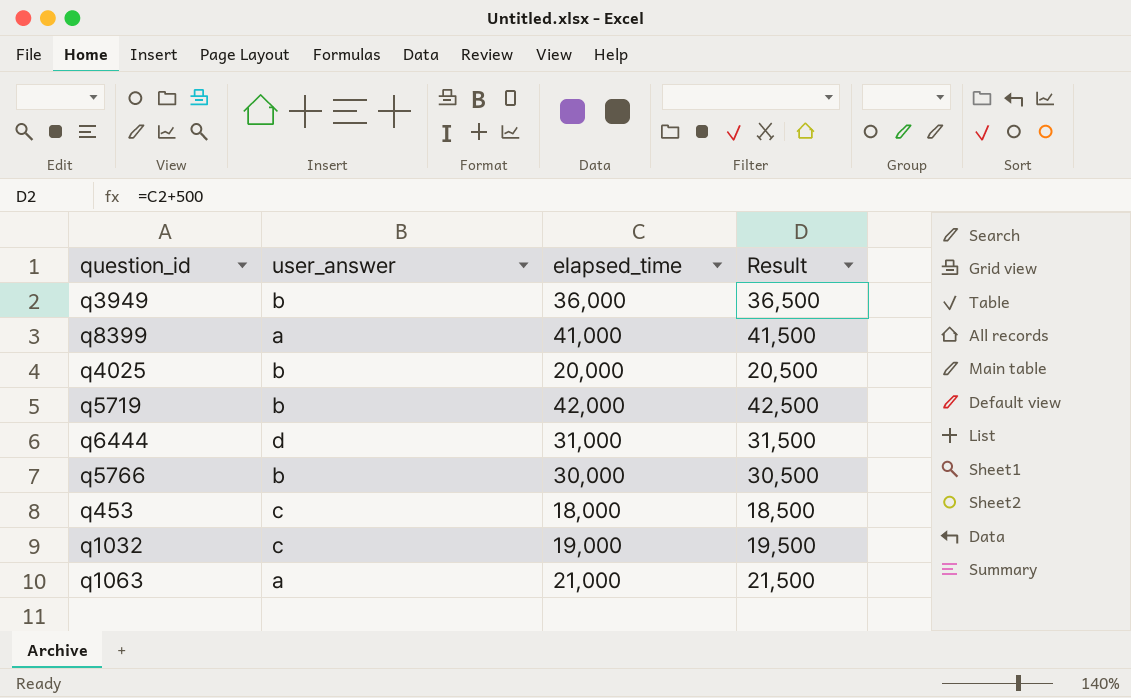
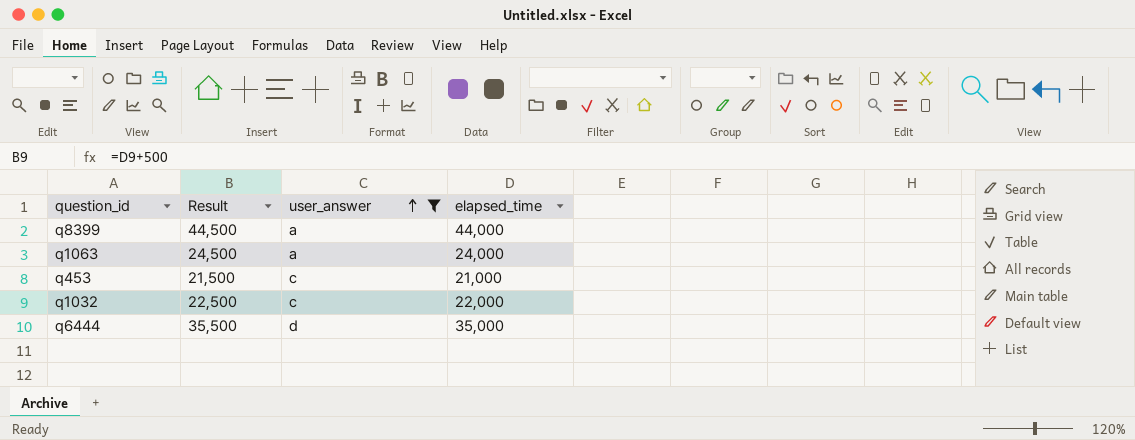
filter: none -> user_answer != b
row order: none -> user_answer ascending
column Result | position: 4 -> 2
q8399 | Result: 41,500 -> 44,500
q8399 | elapsed_time: 41,000 -> 44,000
q1063 | Result: 21,500 -> 24,500
q1063 | elapsed_time: 21,000 -> 24,000
q453 | Result: 18,500 -> 21,500
q453 | elapsed_time: 18,000 -> 21,000
q1032 | Result: 19,500 -> 22,500
q1032 | elapsed_time: 19,000 -> 22,000
q6444 | Result: 31,500 -> 35,500
q6444 | elapsed_time: 31,000 -> 35,000

